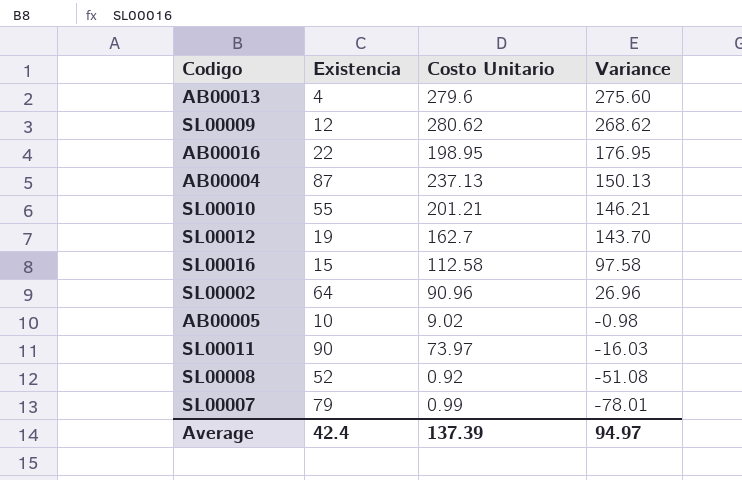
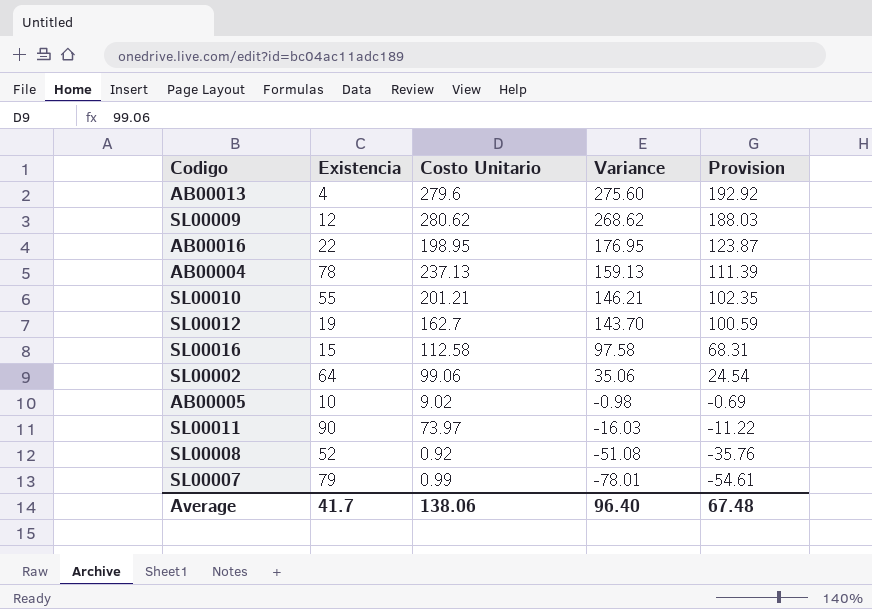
column Provision | formula: none -> [Variance] * 0.7
AB00004 | Existencia: 87 -> 78
AB00004 | Variance: 150.13 -> 159.13
SL00002 | Costo Unitario: 90.96 -> 99.06
SL00002 | Variance: 26.96 -> 35.06
Average | Existencia: 42.4 -> 41.7
Average | Costo Unitario: 137.39 -> 138.06
Average | Variance: 94.97 -> 96.40

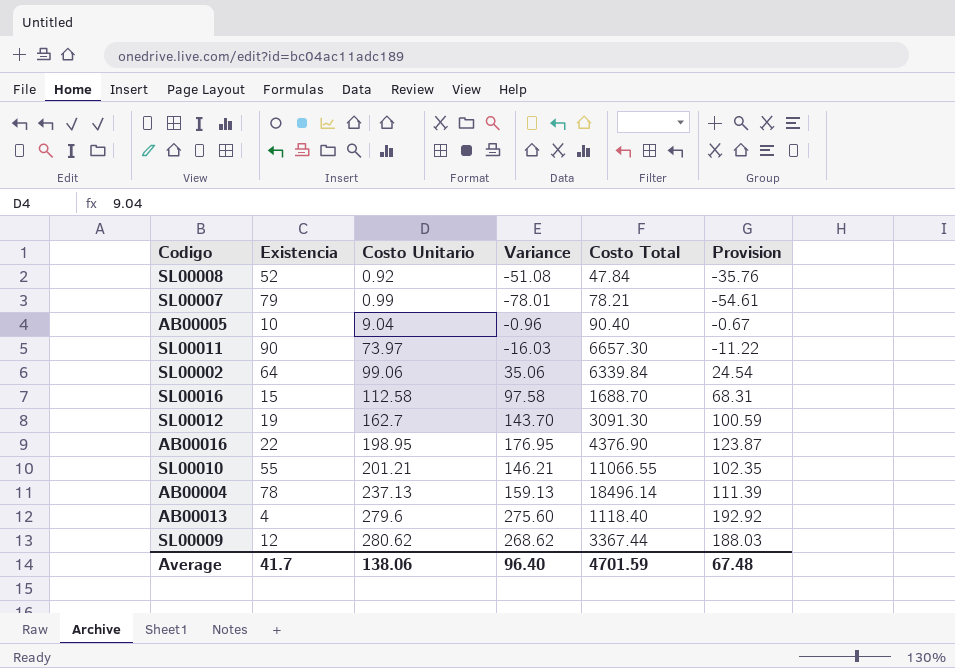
row order: Variance descending -> Costo Unitario ascending
column Costo Total | formula: none -> [Existencia] * [Costo Unitario]
AB00005 | Costo Unitario: 9.02 -> 9.04
AB00005 | Variance: -0.98 -> -0.96
AB00005 | Provision: -0.69 -> -0.67

